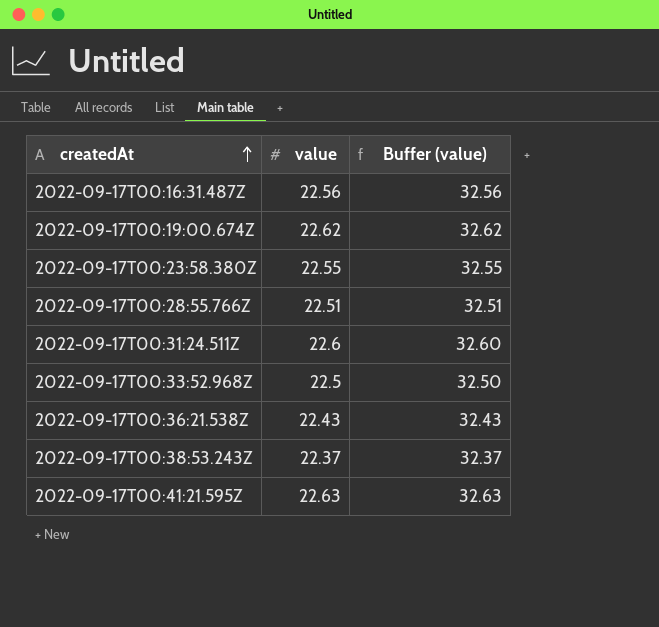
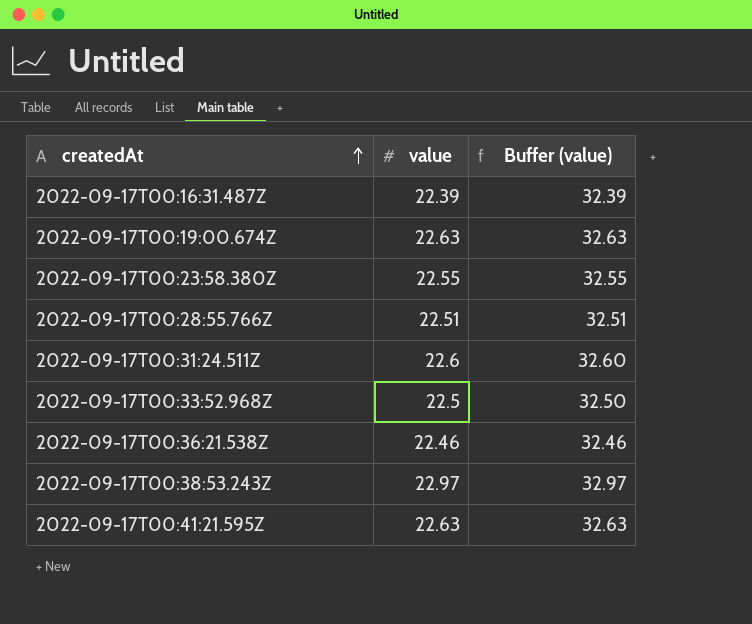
2022-09-17T00:16:31.487Z | value: 22.56 -> 22.39
2022-09-17T00:16:31.487Z | Buffer (value): 32.56 -> 32.39
2022-09-17T00:19:00.674Z | value: 22.62 -> 22.63
2022-09-17T00:19:00.674Z | Buffer (value): 32.62 -> 32.63
2022-09-17T00:36:21.538Z | value: 22.43 -> 22.46
2022-09-17T00:36:21.538Z | Buffer (value): 32.43 -> 32.46
2022-09-17T00:38:53.243Z | value: 22.37 -> 22.97
2022-09-17T00:38:53.243Z | Buffer (value): 32.37 -> 32.97

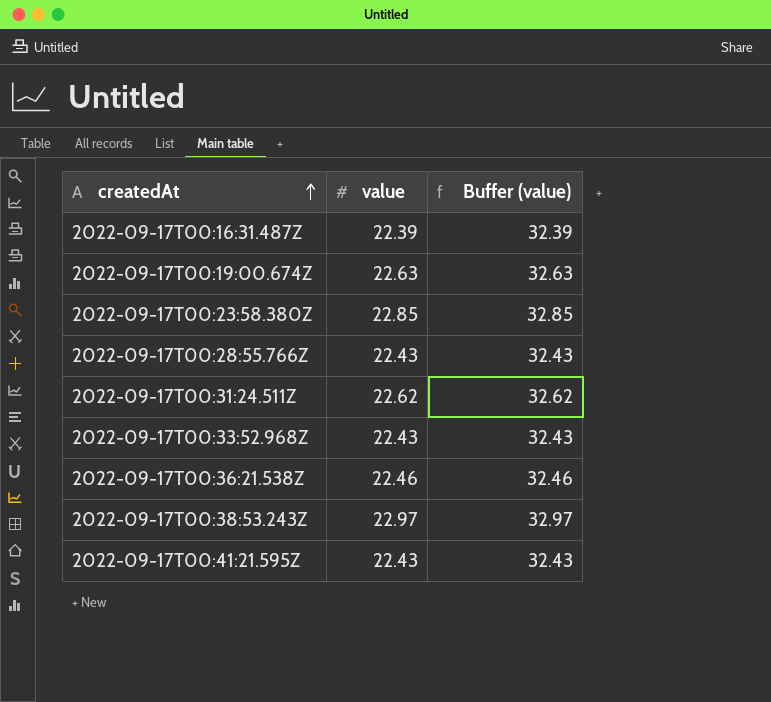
2022-09-17T00:23:58.380Z | value: 22.55 -> 22.85
2022-09-17T00:23:58.380Z | Buffer (value): 32.55 -> 32.85
2022-09-17T00:28:55.766Z | value: 22.51 -> 22.43
2022-09-17T00:28:55.766Z | Buffer (value): 32.51 -> 32.43
2022-09-17T00:31:24.511Z | value: 22.6 -> 22.62
2022-09-17T00:31:24.511Z | Buffer (value): 32.60 -> 32.62
2022-09-17T00:33:52.968Z | value: 22.5 -> 22.43
2022-09-17T00:33:52.968Z | Buffer (value): 32.50 -> 32.43
2022-09-17T00:41:21.595Z | value: 22.63 -> 22.43
2022-09-17T00:41:21.595Z | Buffer (value): 32.63 -> 32.43

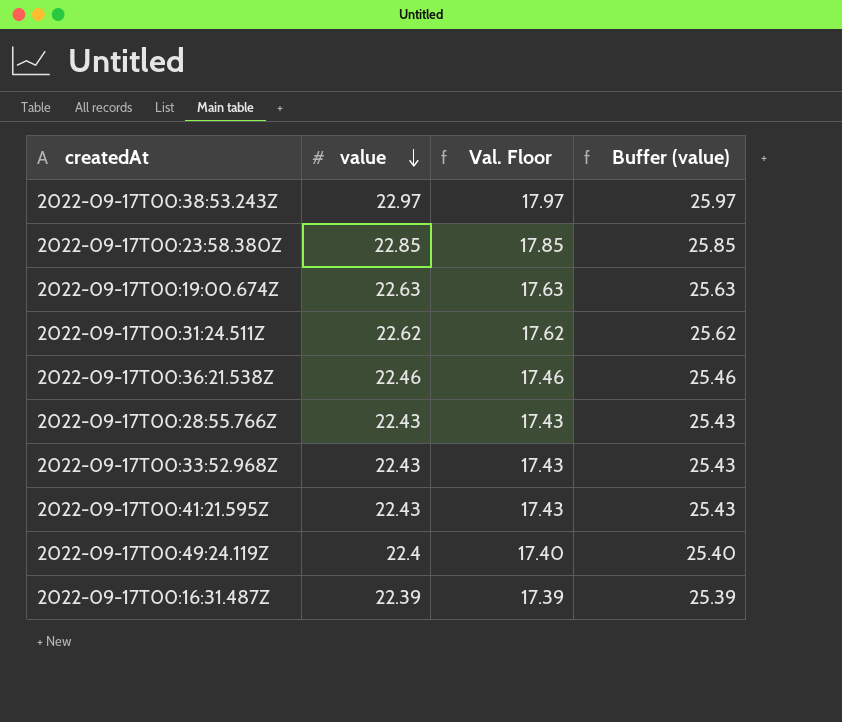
row order: createdAt ascending -> value descending
column Val. Floor | formula: none -> [value] - 5
column Buffer (value) | formula: [value] + 10 -> [value] + 3
row 2022-09-17T00:49:24.119Z: none -> 22.4 | 17.40 | 25.40

